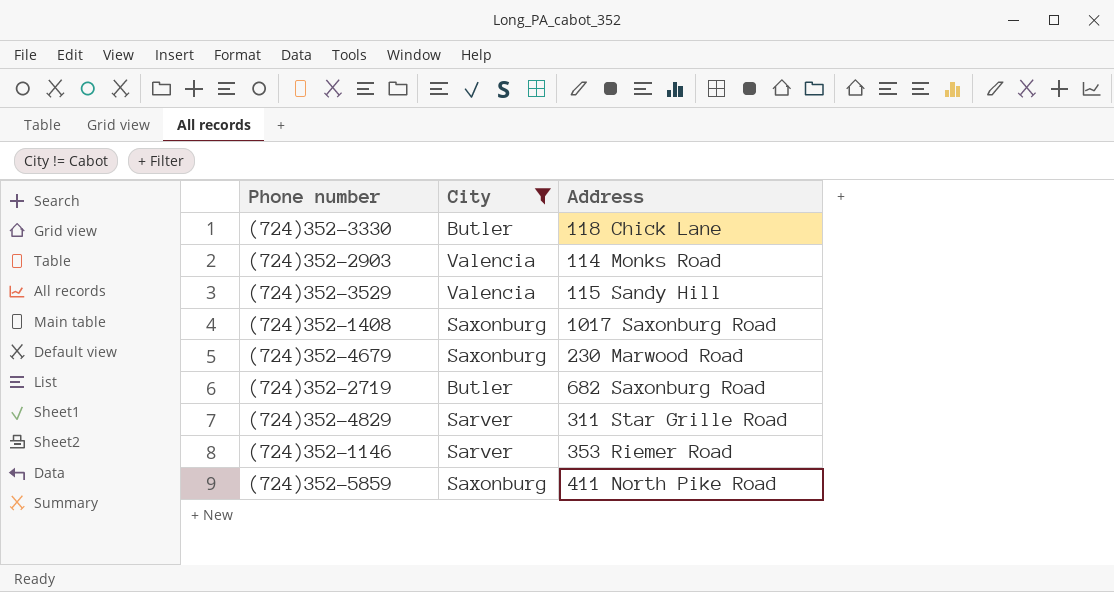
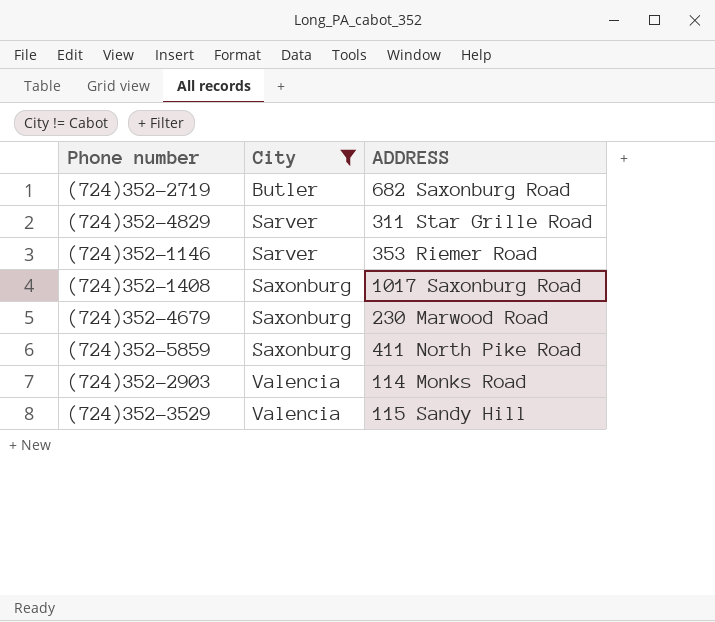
row order: none -> City ascending
column name: Address -> ADDRESS
row (724)352-3330: Butler | 118 Chick Lane -> none

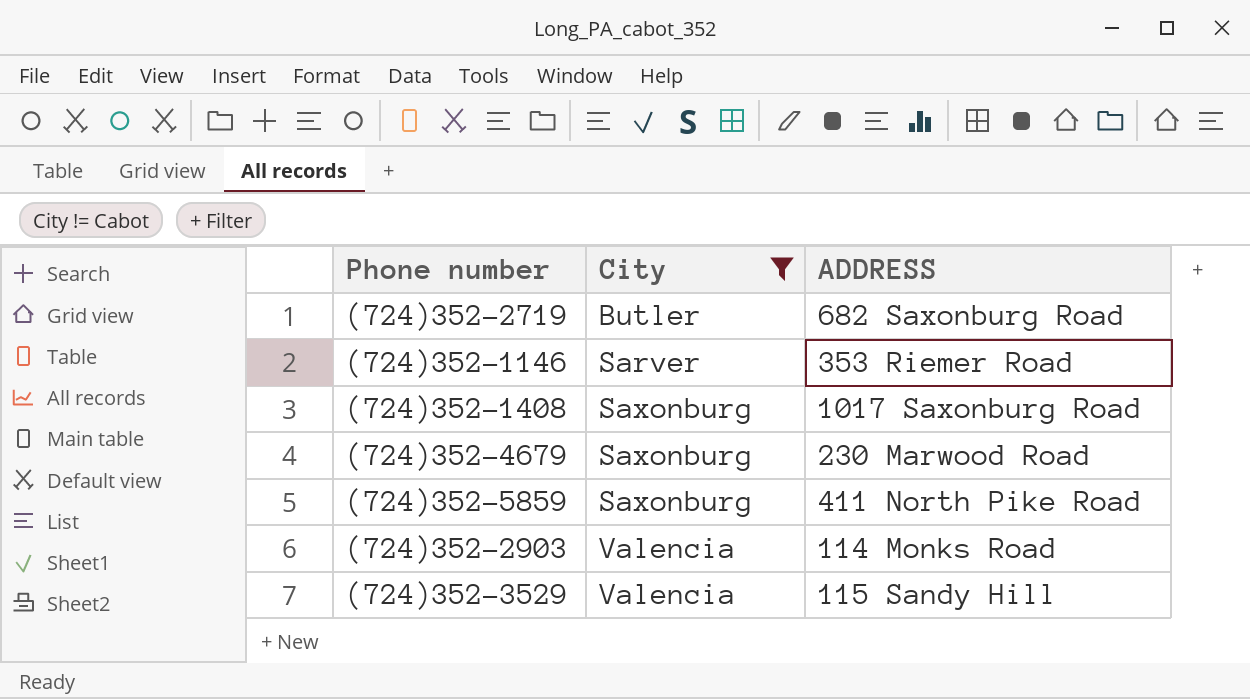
row (724)352-4829: Sarver | 311 Star Grille Road -> none

